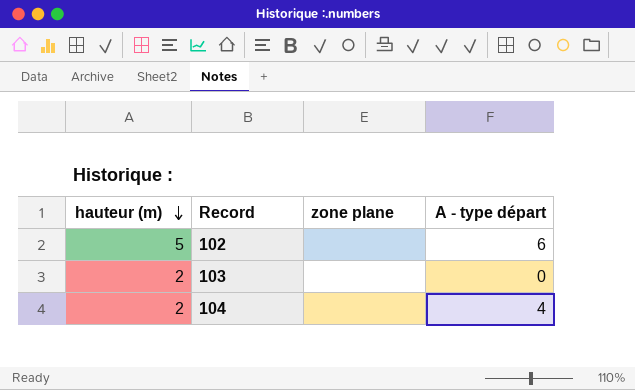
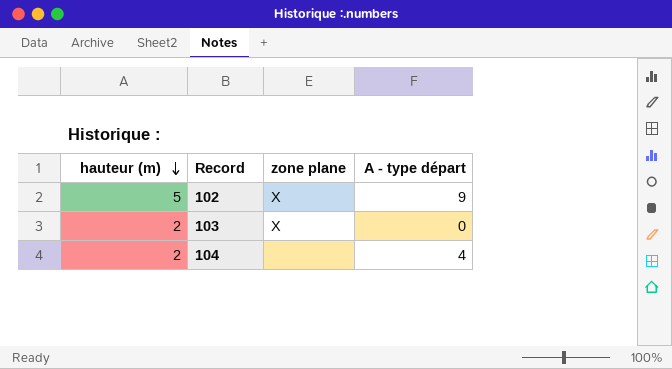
102 | zone plane: none -> X
102 | A - type départ: 6 -> 9
103 | zone plane: none -> X

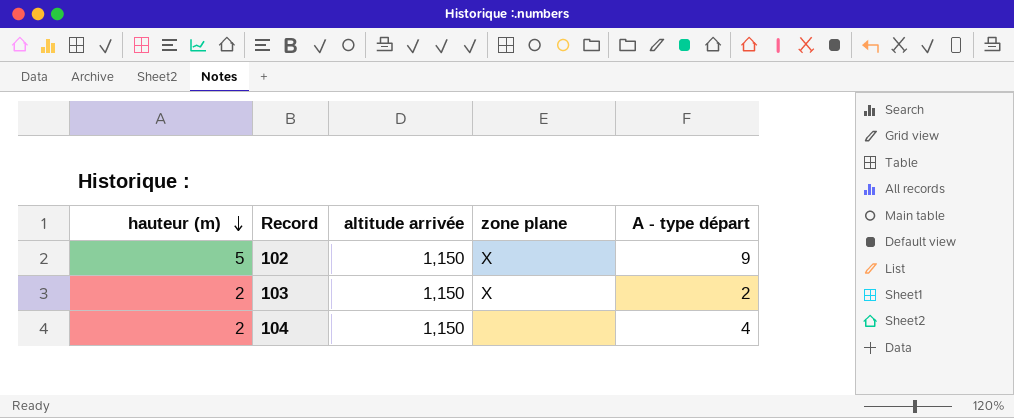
column altitude arrivée | position: none -> 3
103 | A - type départ: 0 -> 2

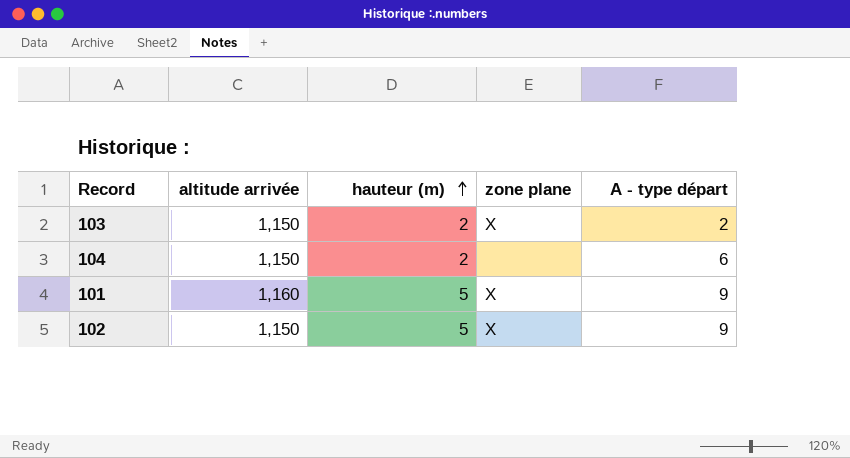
row order: hauteur (m) descending -> hauteur (m) ascending
column hauteur (m) | position: 1 -> 3
104 | A - type départ: 4 -> 6
row 101: none -> 1,160 | 5 | X | 9

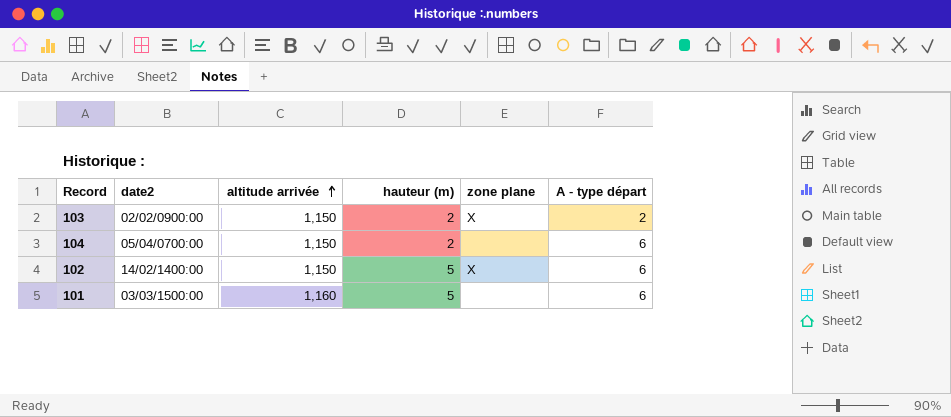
row order: hauteur (m) ascending -> altitude arrivée ascending
column date2 | position: none -> 2
102 | A - type départ: 9 -> 6
101 | zone plane: X -> none
101 | A - type départ: 9 -> 6

